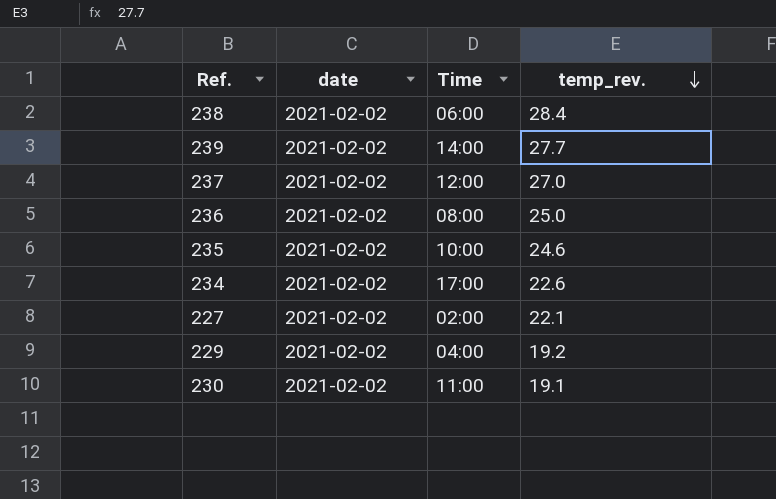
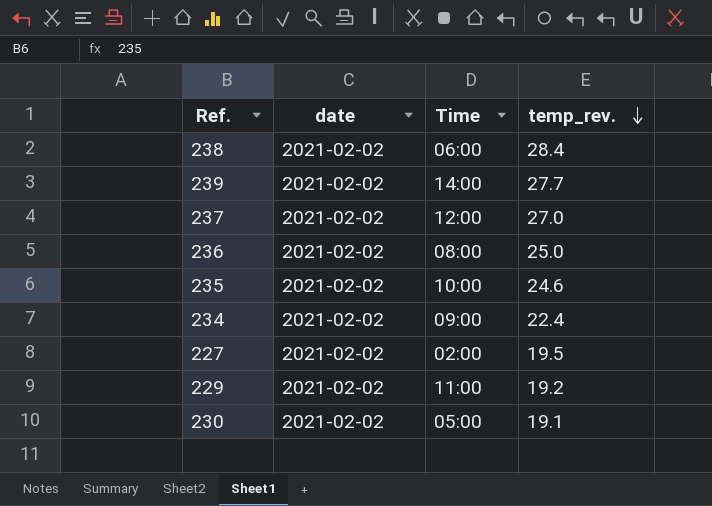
234 | Time: 17:00 -> 09:00
234 | temp_rev.: 22.6 -> 22.4
227 | temp_rev.: 22.1 -> 19.5
229 | Time: 04:00 -> 11:00
230 | Time: 11:00 -> 05:00

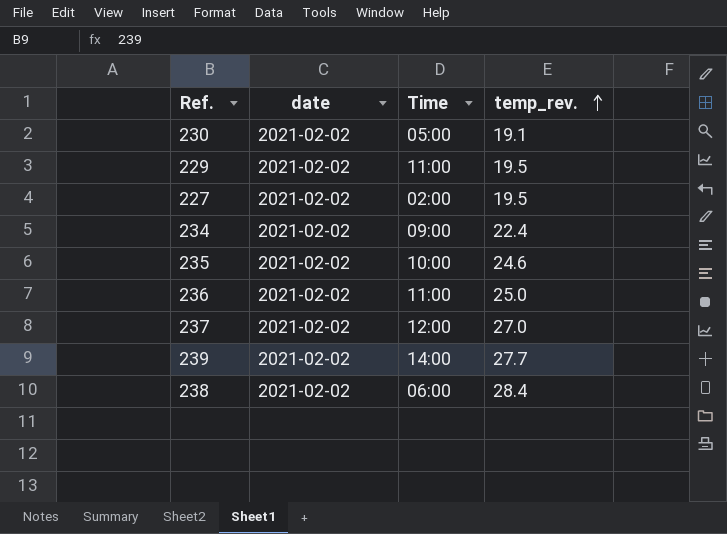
row order: temp_rev. descending -> temp_rev. ascending
229 | temp_rev.: 19.2 -> 19.5
236 | Time: 08:00 -> 11:00

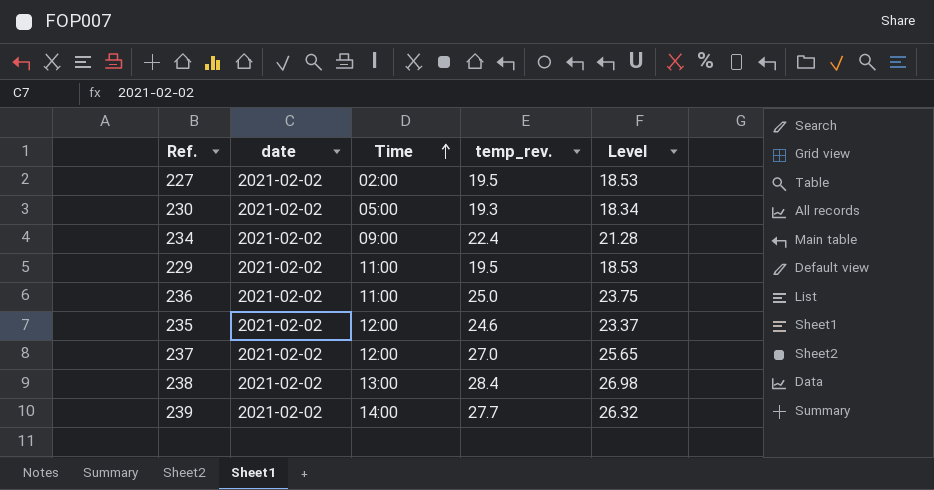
row order: temp_rev. ascending -> Time ascending
column Level | formula: none -> [temp_rev.] * 0.95
230 | temp_rev.: 19.1 -> 19.3
235 | Time: 10:00 -> 12:00
238 | Time: 06:00 -> 13:00

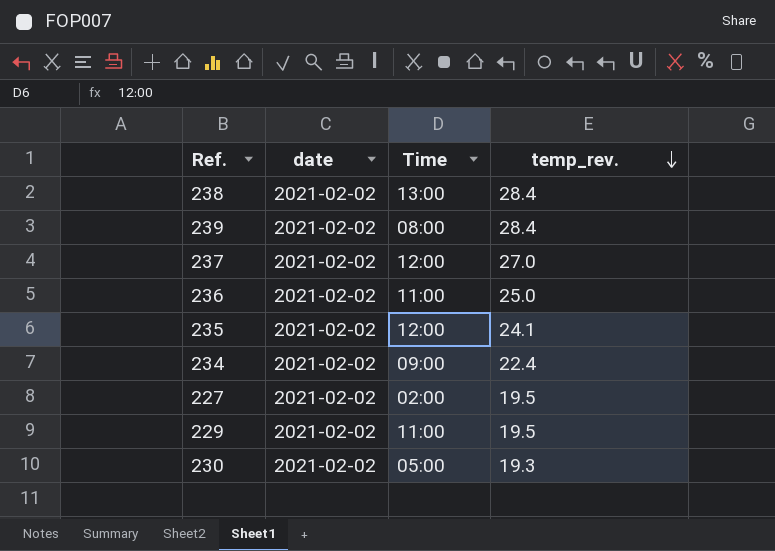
row order: Time ascending -> temp_rev. descending
column Level | formula: [temp_rev.] * 0.95 -> none
239 | Time: 14:00 -> 08:00
239 | temp_rev.: 27.7 -> 28.4
235 | temp_rev.: 24.6 -> 24.1

